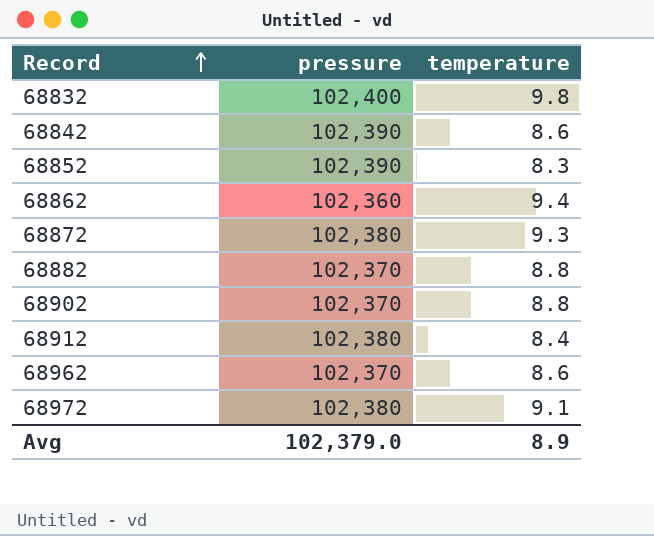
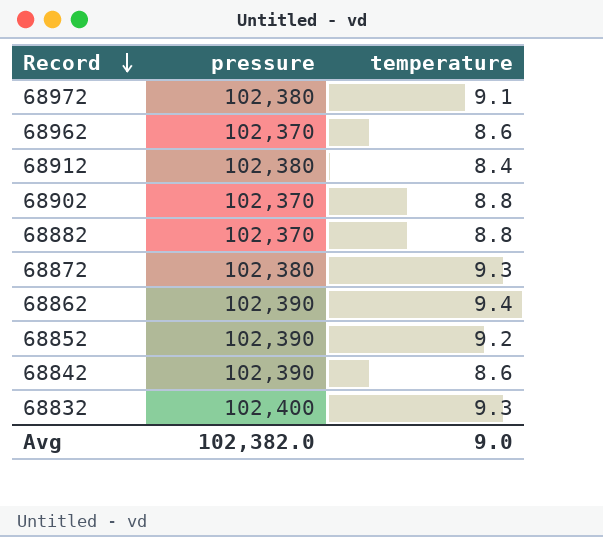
row order: Record ascending -> Record descending
68862 | pressure: 102,360 -> 102,390
68852 | temperature: 8.3 -> 9.2
68832 | temperature: 9.8 -> 9.3
Avg | pressure: 102,379.0 -> 102,382.0
Avg | temperature: 8.9 -> 9.0

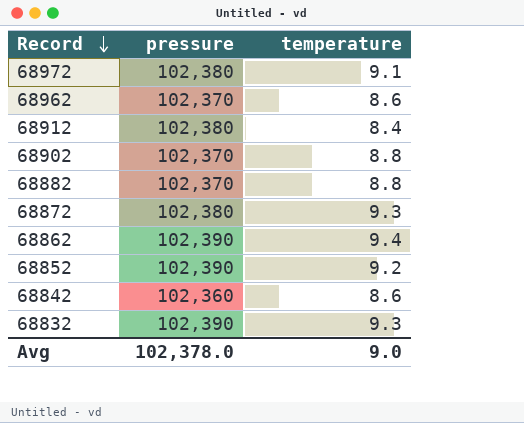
68842 | pressure: 102,390 -> 102,360
68832 | pressure: 102,400 -> 102,390
Avg | pressure: 102,382.0 -> 102,378.0

